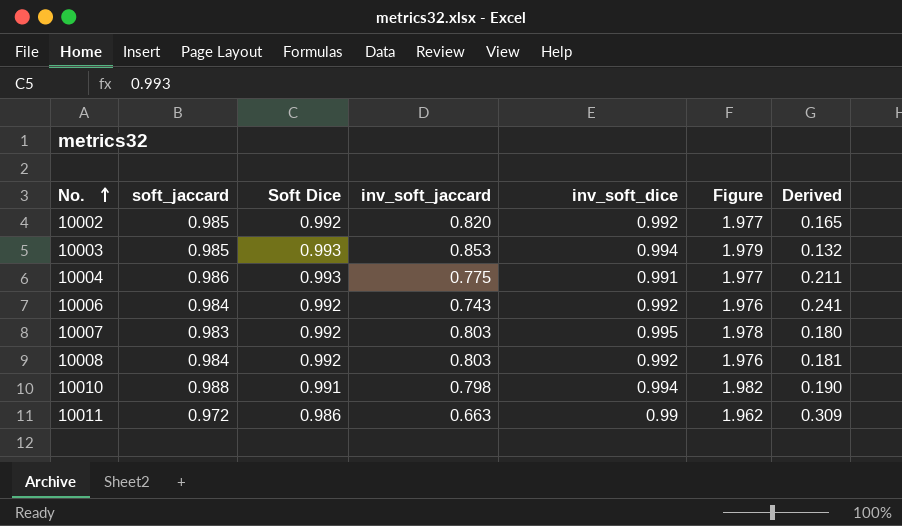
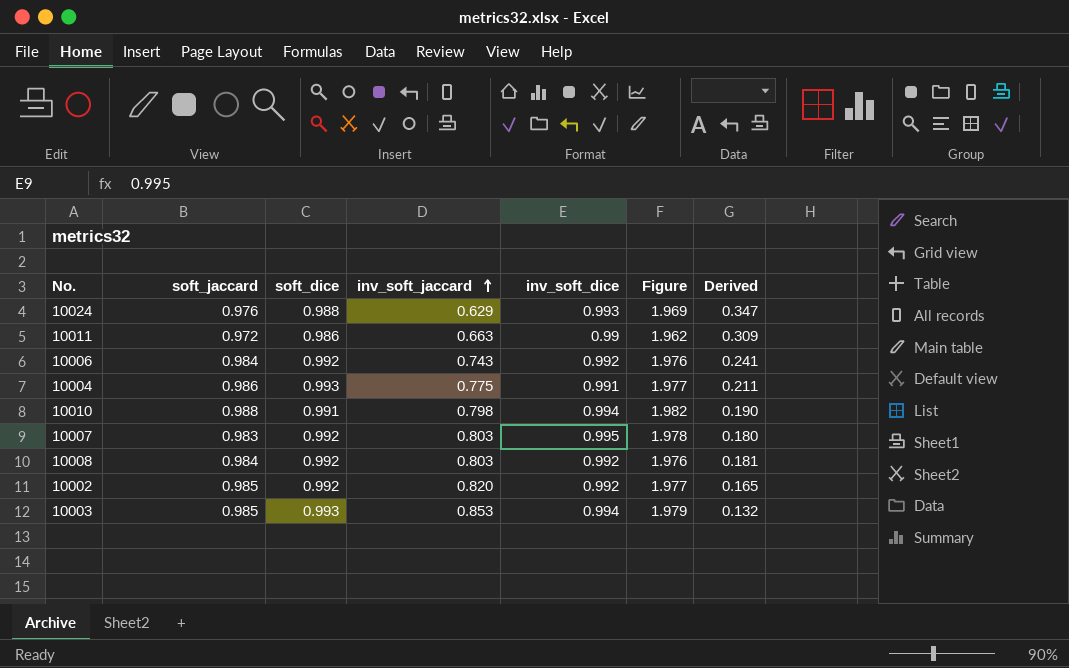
row order: No. ascending -> inv_soft_jaccard ascending
column name: Soft Dice -> soft_dice
row 10024: none -> 0.976 | 0.988 | 0.629 | 0.993 | 1.969 | 0.347

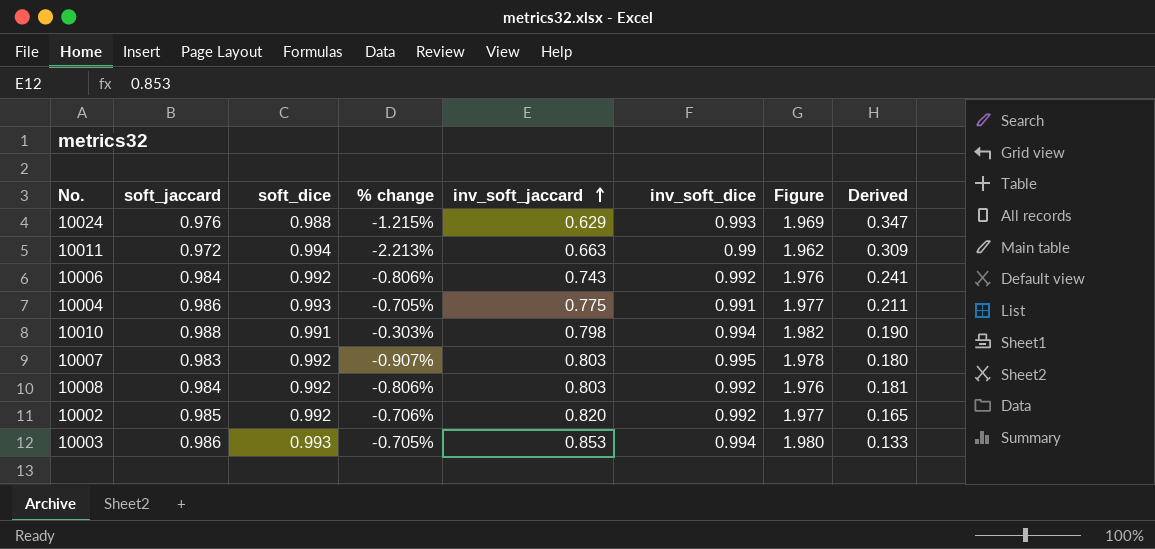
column % change | formula: none -> ([soft_jaccard] - [soft_dice]) / [soft_dice]
10011 | soft_dice: 0.986 -> 0.994
10003 | soft_jaccard: 0.985 -> 0.986
10003 | Figure: 1.979 -> 1.980
10003 | Derived: 0.132 -> 0.133

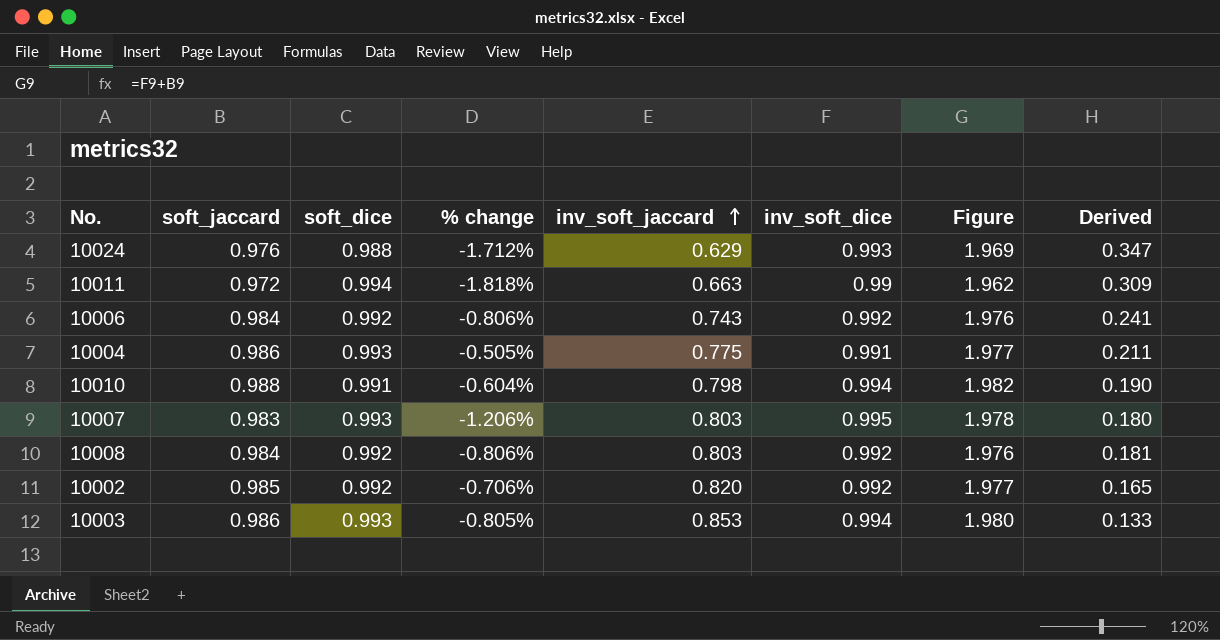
column % change | formula: ([soft_jaccard] - [soft_dice]) / [soft_dice] -> ([soft_jaccard] - [inv_soft_dice]) / [inv_soft_dice]
10007 | soft_dice: 0.992 -> 0.993

